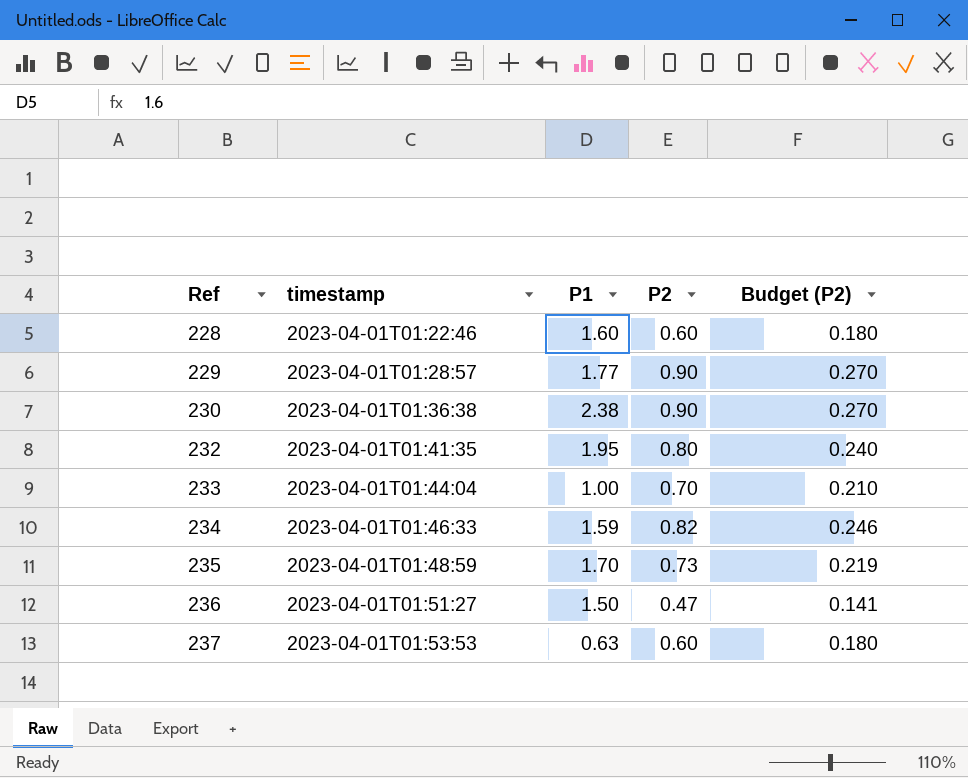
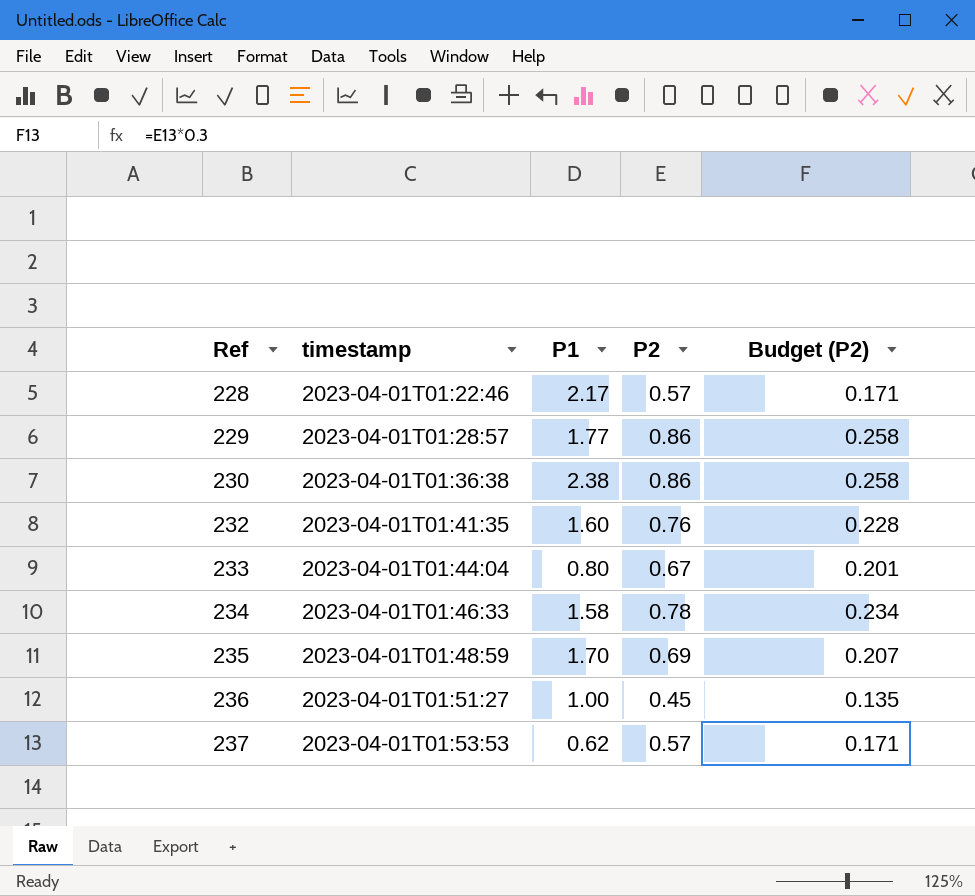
228 | P1: 1.60 -> 2.17
228 | P2: 0.60 -> 0.57
228 | Budget (P2): 0.180 -> 0.171
229 | P2: 0.90 -> 0.86
229 | Budget (P2): 0.270 -> 0.258
230 | P2: 0.90 -> 0.86
230 | Budget (P2): 0.270 -> 0.258
232 | P1: 1.95 -> 1.60
232 | P2: 0.80 -> 0.76
232 | Budget (P2): 0.240 -> 0.228
233 | P1: 1.00 -> 0.80
233 | P2: 0.70 -> 0.67
233 | Budget (P2): 0.210 -> 0.201
234 | P1: 1.59 -> 1.58
234 | P2: 0.82 -> 0.78
234 | Budget (P2): 0.246 -> 0.234
235 | P2: 0.73 -> 0.69
235 | Budget (P2): 0.219 -> 0.207
236 | P1: 1.50 -> 1.00
236 | P2: 0.47 -> 0.45
236 | Budget (P2): 0.141 -> 0.135
237 | P1: 0.63 -> 0.62
237 | P2: 0.60 -> 0.57
237 | Budget (P2): 0.180 -> 0.171

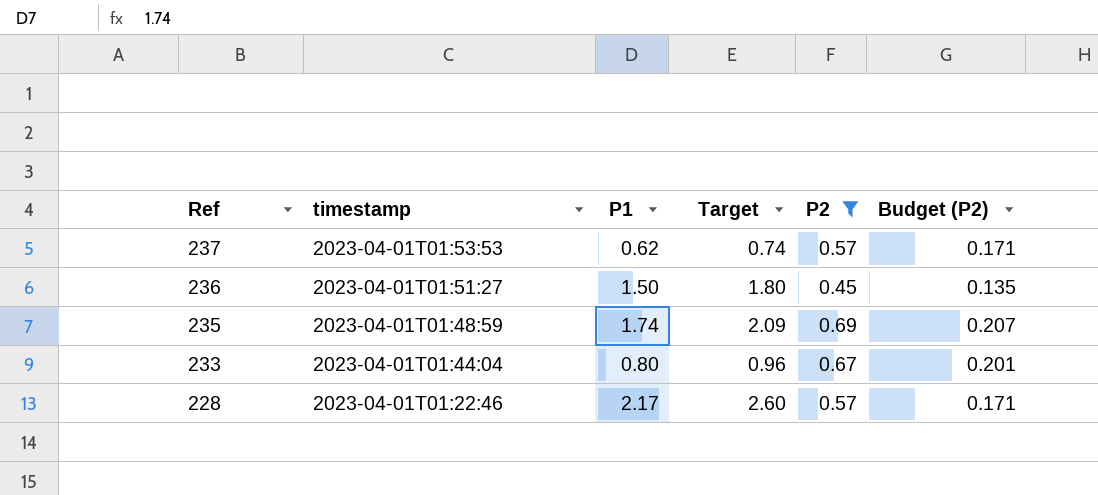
filter: none -> P2 <= 0.69
row order: Ref ascending -> Ref descending
column Target | formula: none -> [P1] * 1.2
236 | P1: 1.00 -> 1.50
235 | P1: 1.70 -> 1.74

